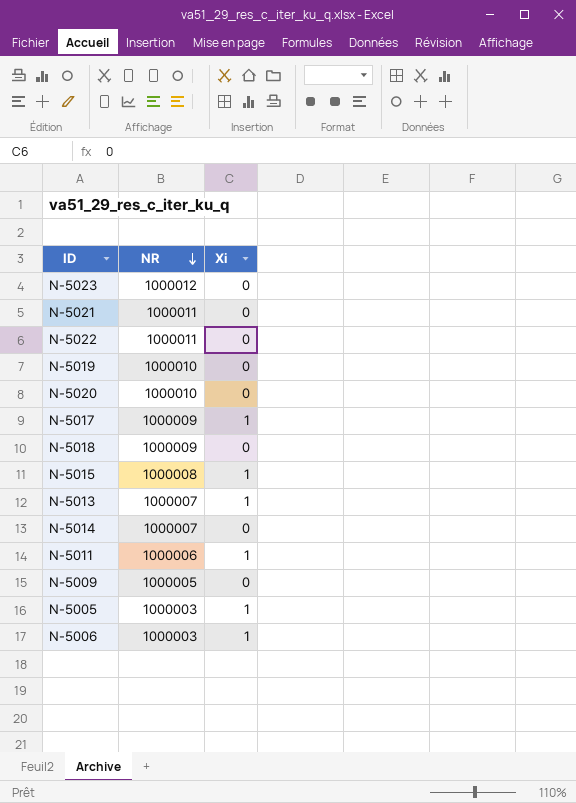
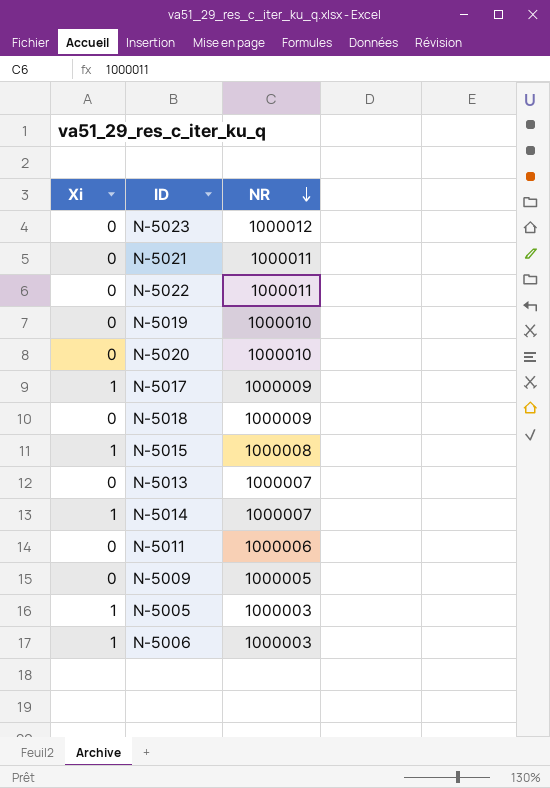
column Xi | position: 3 -> 1
N-5013 | Xi: 1 -> 0
N-5014 | Xi: 0 -> 1
N-5011 | Xi: 1 -> 0

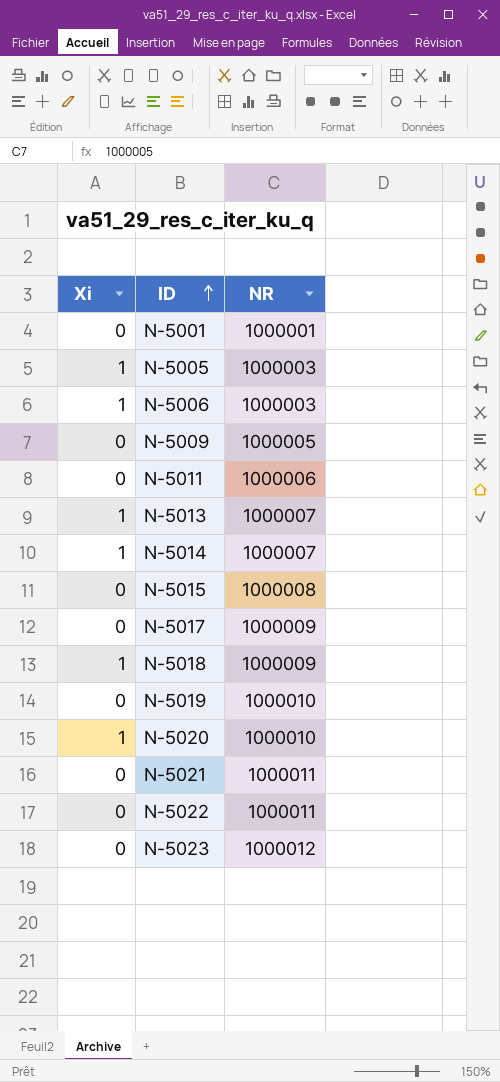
row order: NR descending -> ID ascending
row N-5001: none -> 0 | 1000001
N-5013 | Xi: 0 -> 1
N-5015 | Xi: 1 -> 0
N-5017 | Xi: 1 -> 0
N-5018 | Xi: 0 -> 1
N-5020 | Xi: 0 -> 1

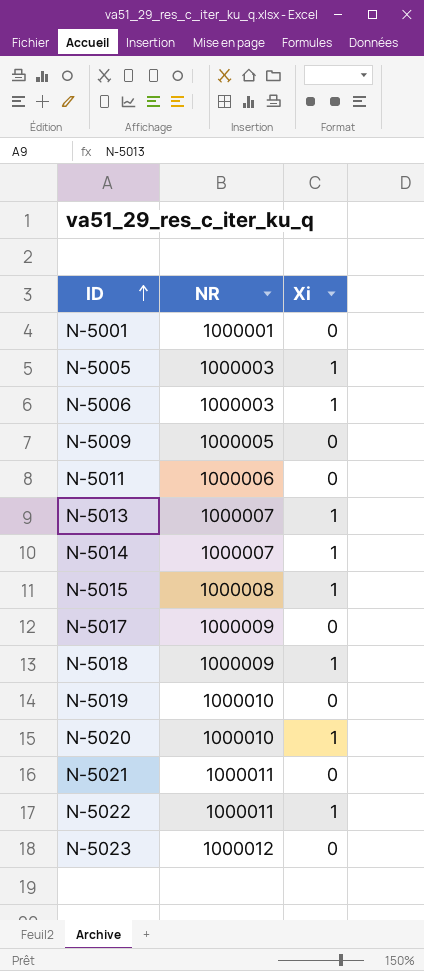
column Xi | position: 1 -> 3
N-5015 | Xi: 0 -> 1
N-5022 | Xi: 0 -> 1

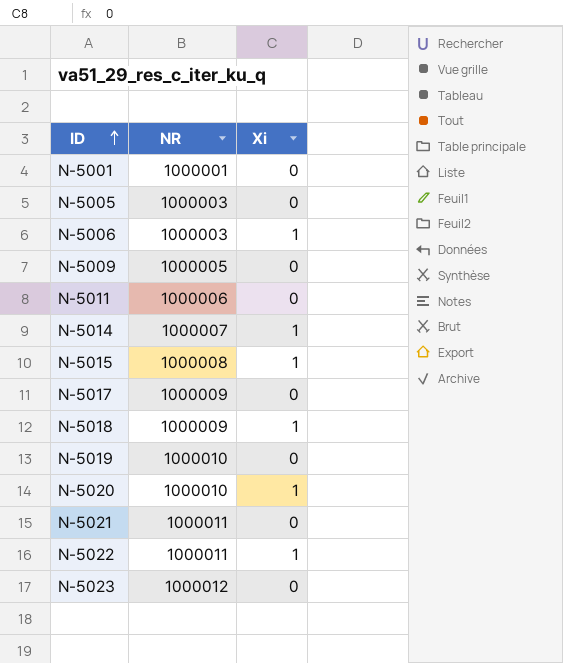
row N-5013: 1000007 | 1 -> none
N-5005 | Xi: 1 -> 0

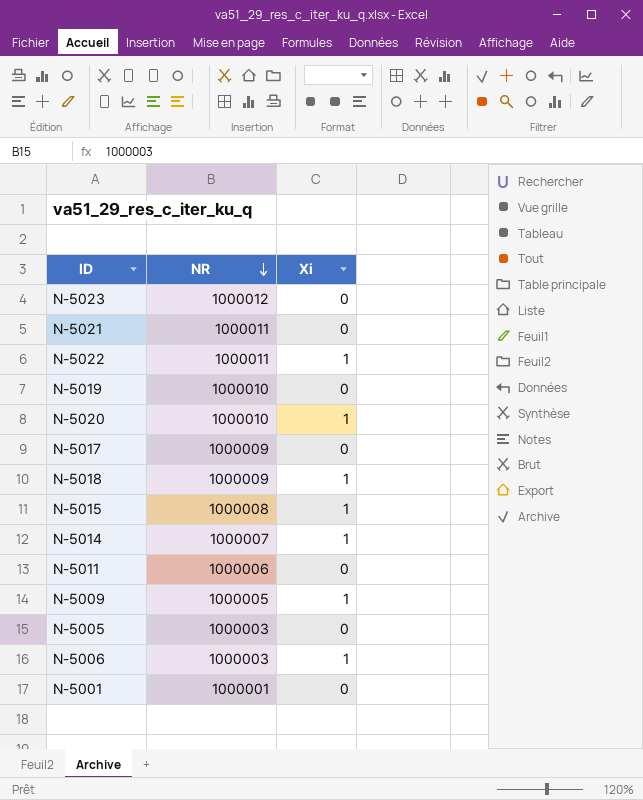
row order: ID ascending -> NR descending
N-5009 | Xi: 0 -> 1

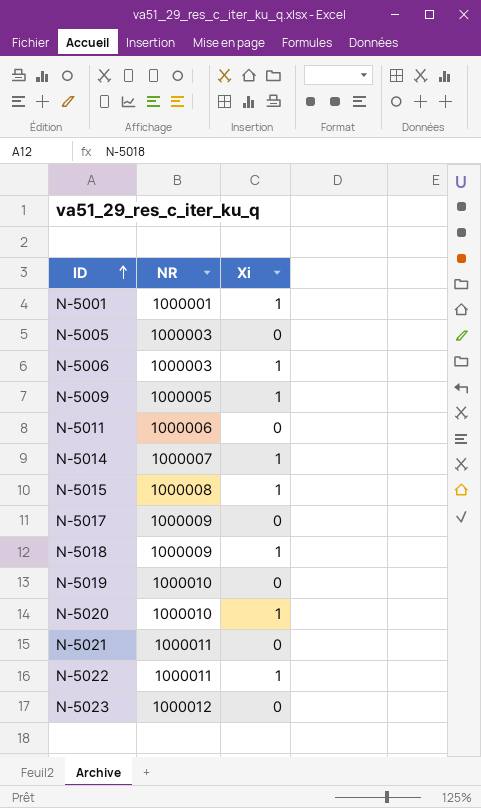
row order: NR descending -> ID ascending
N-5001 | Xi: 0 -> 1

